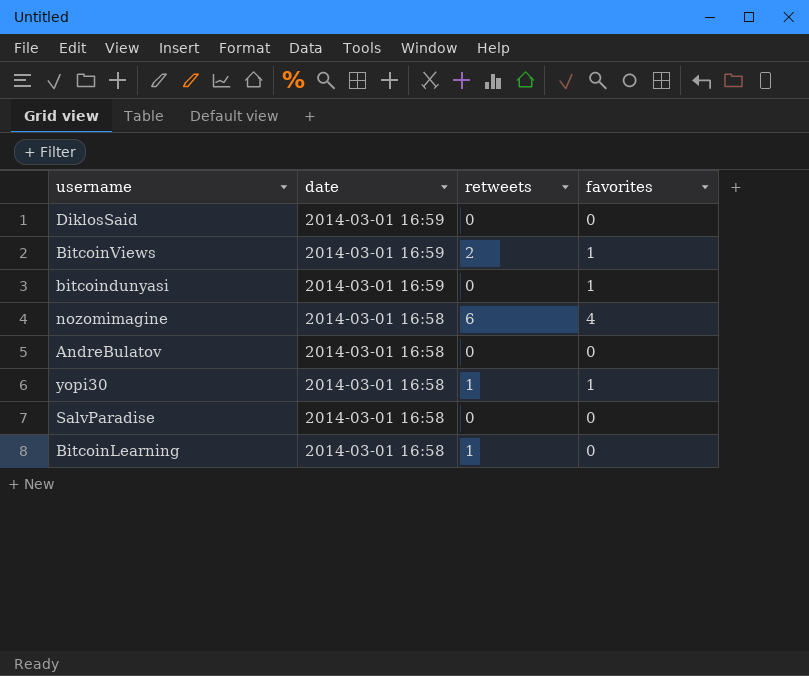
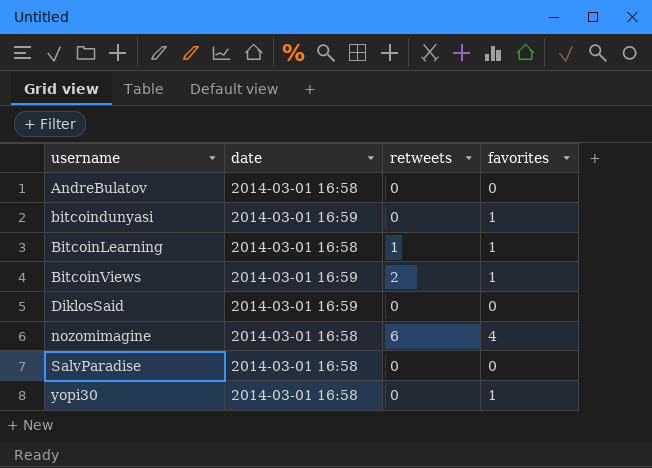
row order: date descending -> username ascending
BitcoinLearning | favorites: 0 -> 1
yopi30 | retweets: 1 -> 0

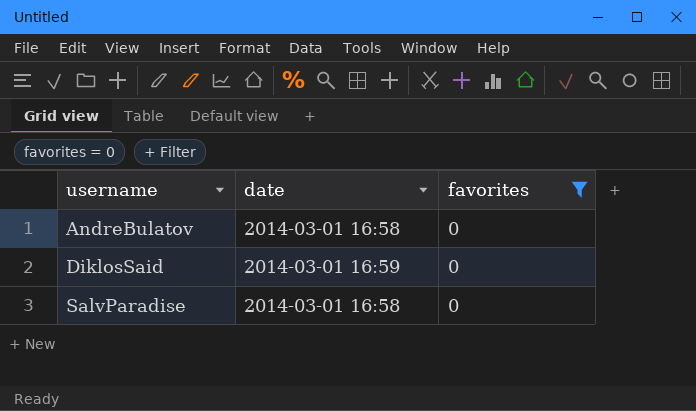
filter: none -> favorites = 0
column retweets | position: 3 -> none

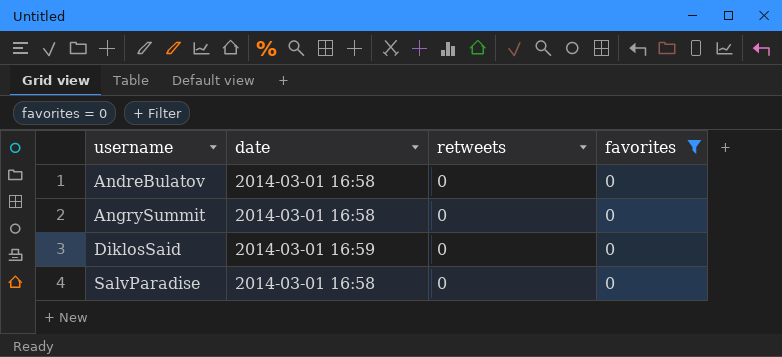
column retweets | position: none -> 3
row AngrySummit: none -> 2014-03-01 16:58 | 0 | 0

